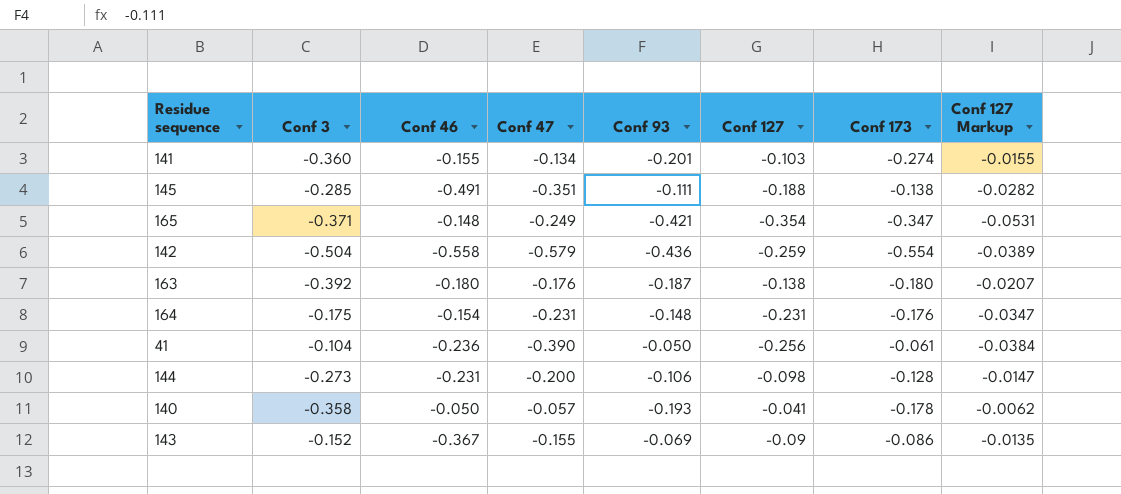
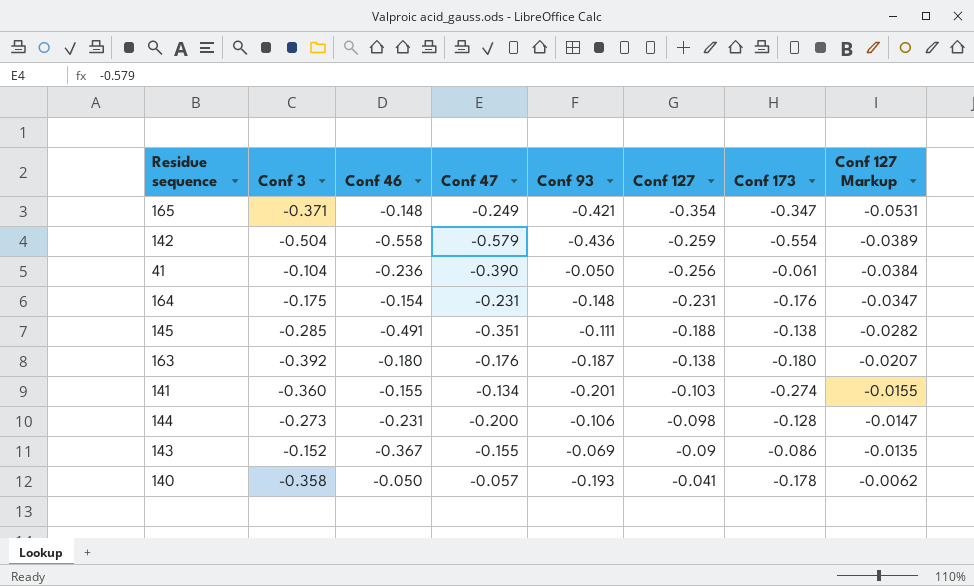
row order: none -> Conf 127 ascending

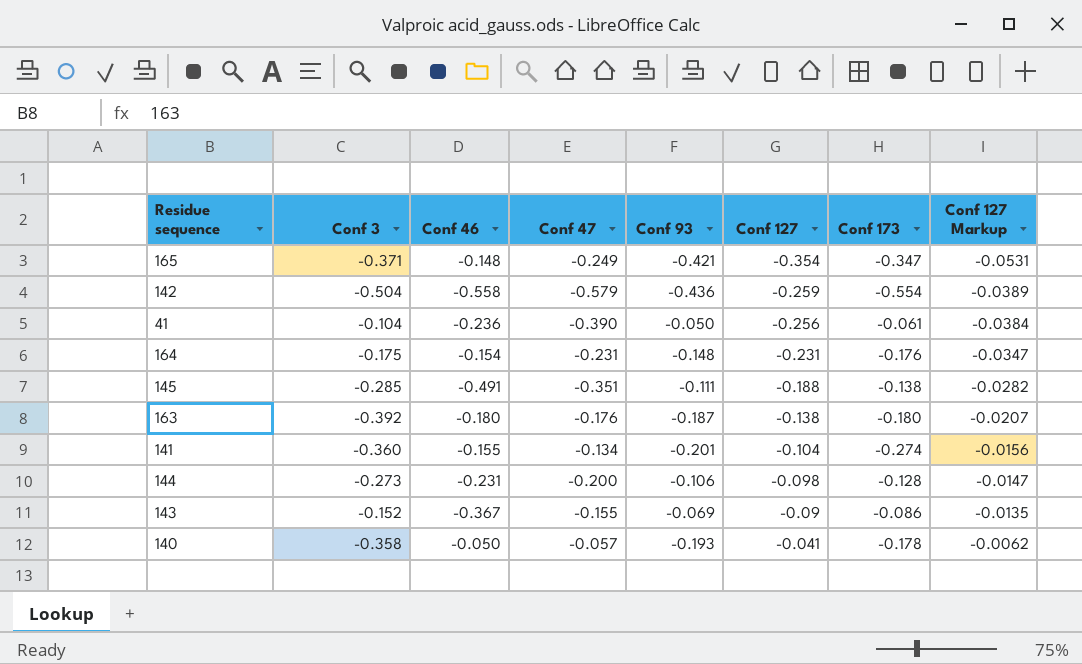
141 | Conf 127: -0.103 -> -0.104
141 | Conf 127 Markup: -0.0155 -> -0.0156

